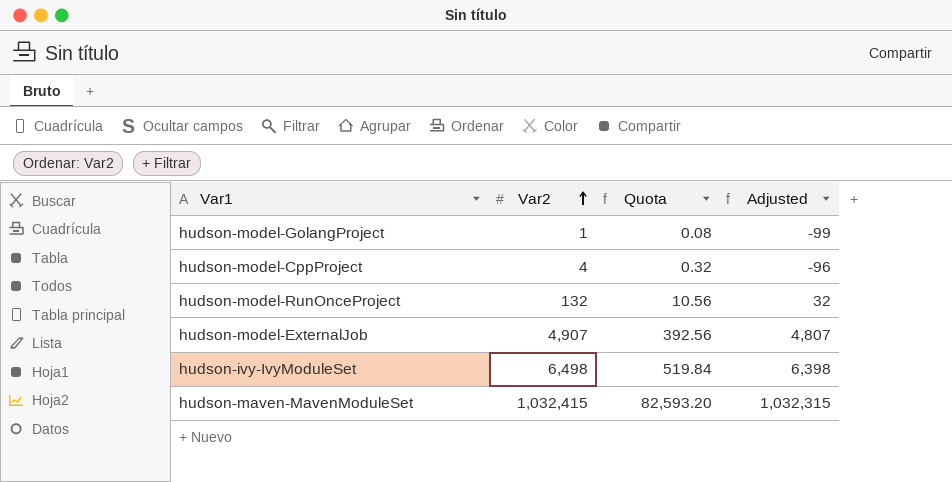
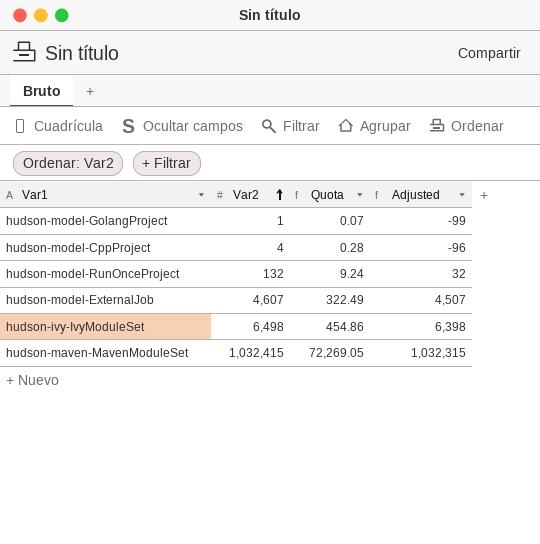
column Quota | formula: [Var2] * 0.08 -> [Var2] * 0.07
hudson-model-ExternalJob | Var2: 4,907 -> 4,607
hudson-model-ExternalJob | Adjusted: 4,807 -> 4,507

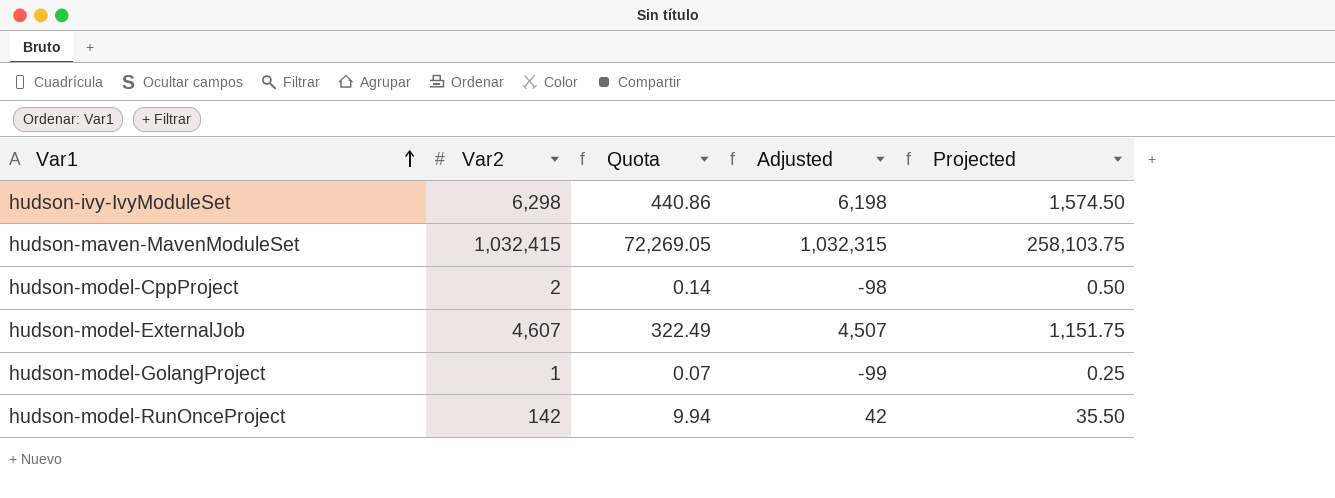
row order: Var2 ascending -> Var1 ascending
column Projected | formula: none -> [Var2] * 0.25
hudson-ivy-IvyModuleSet | Var2: 6,498 -> 6,298
hudson-ivy-IvyModuleSet | Quota: 454.86 -> 440.86
hudson-ivy-IvyModuleSet | Adjusted: 6,398 -> 6,198
hudson-model-CppProject | Var2: 4 -> 2
hudson-model-CppProject | Quota: 0.28 -> 0.14
hudson-model-CppProject | Adjusted: -96 -> -98
hudson-model-RunOnceProject | Var2: 132 -> 142
hudson-model-RunOnceProject | Quota: 9.24 -> 9.94
hudson-model-RunOnceProject | Adjusted: 32 -> 42

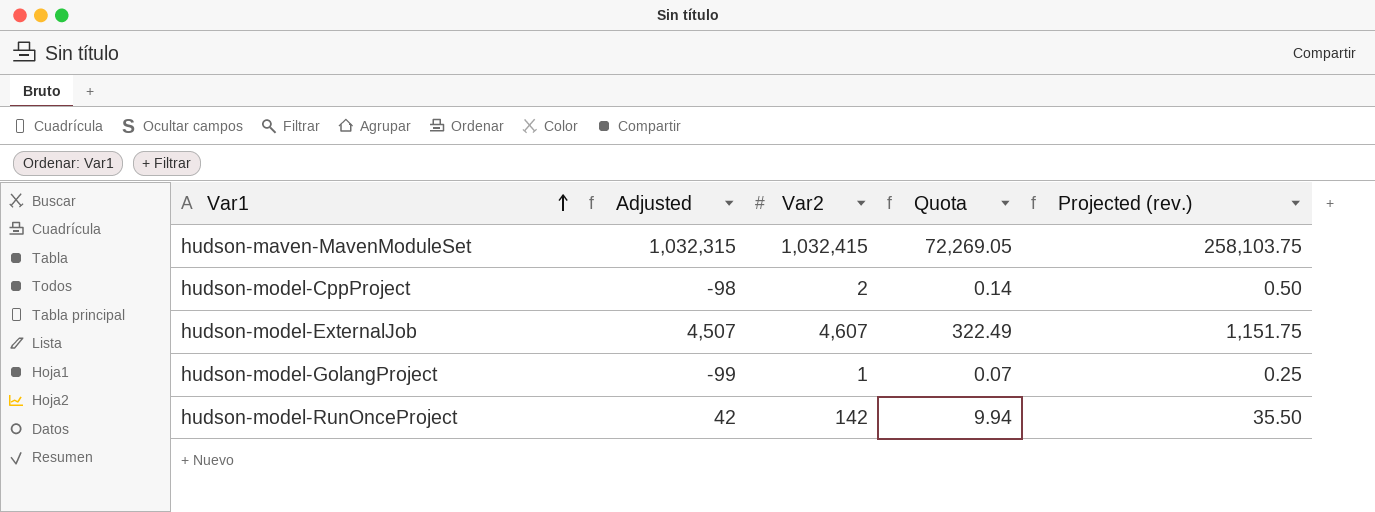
column Adjusted | position: 4 -> 2
column name: Projected -> Projected (rev.)
row hudson-ivy-IvyModuleSet: 6,298 | 440.86 | 6,198 | 1,574.50 -> none

